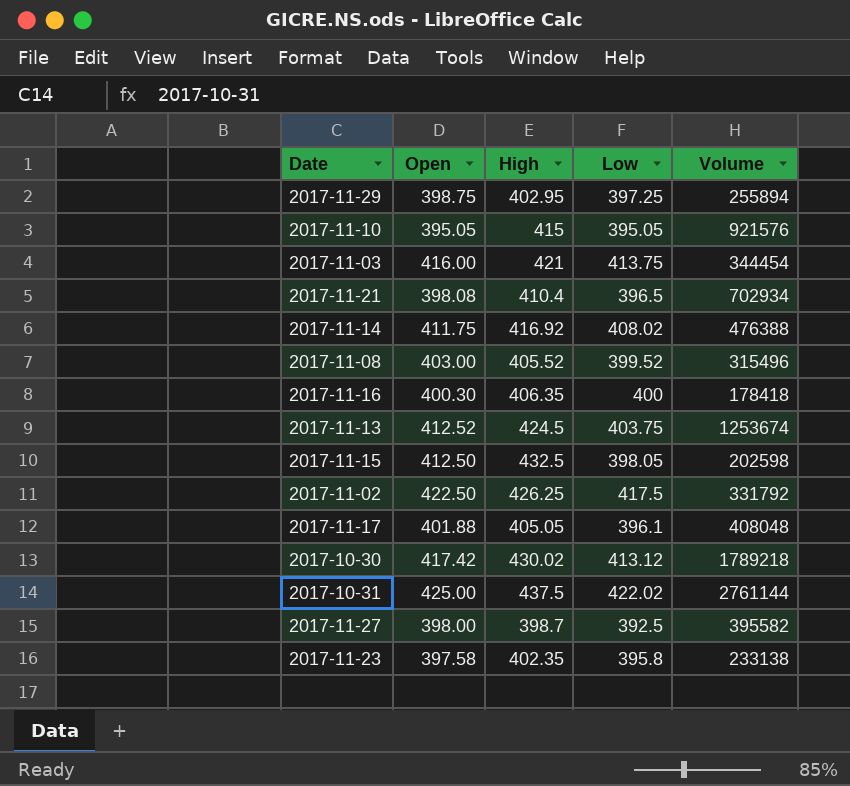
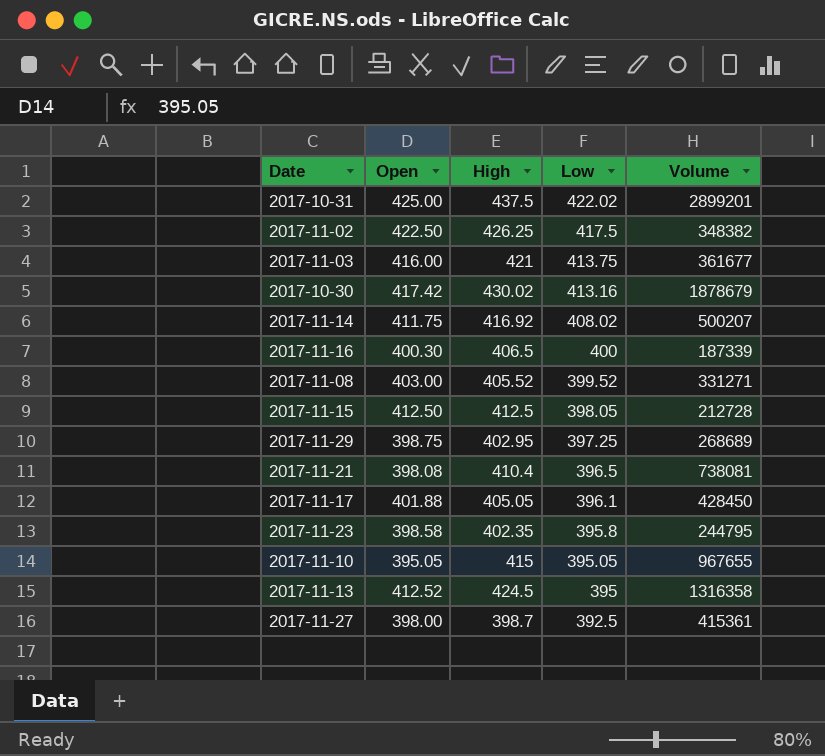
row order: none -> Low descending
2017-10-31 | Volume: 2761144 -> 2899201
2017-11-02 | Volume: 331792 -> 348382
2017-11-03 | Volume: 344454 -> 361677
2017-10-30 | Low: 413.12 -> 413.16
2017-10-30 | Volume: 1789218 -> 1878679
2017-11-14 | Volume: 476388 -> 500207
2017-11-16 | High: 406.35 -> 406.5
2017-11-16 | Volume: 178418 -> 187339
2017-11-08 | Volume: 315496 -> 331271
2017-11-15 | High: 432.5 -> 412.5
2017-11-15 | Volume: 202598 -> 212728
2017-11-29 | Volume: 255894 -> 268689
2017-11-21 | Volume: 702934 -> 738081
2017-11-17 | Volume: 408048 -> 428450
2017-11-23 | Open: 397.58 -> 398.58
2017-11-23 | Volume: 233138 -> 244795
2017-11-10 | Volume: 921576 -> 967655
2017-11-13 | Low: 403.75 -> 395
2017-11-13 | Volume: 1253674 -> 1316358
2017-11-27 | Volume: 395582 -> 415361

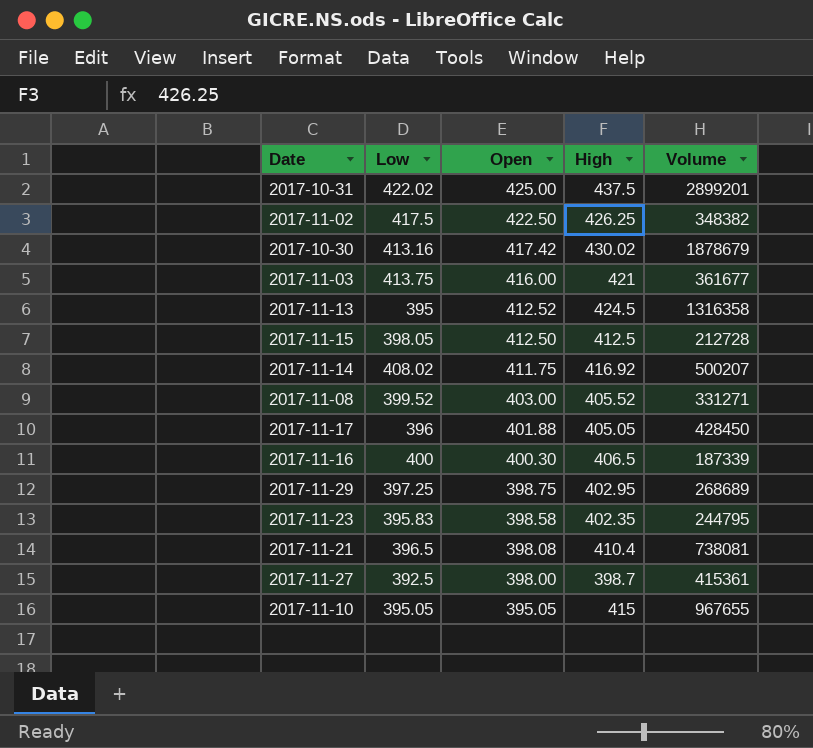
row order: Low descending -> Open descending
column Low | position: 4 -> 2
2017-11-17 | Low: 396.1 -> 396
2017-11-23 | Low: 395.8 -> 395.83

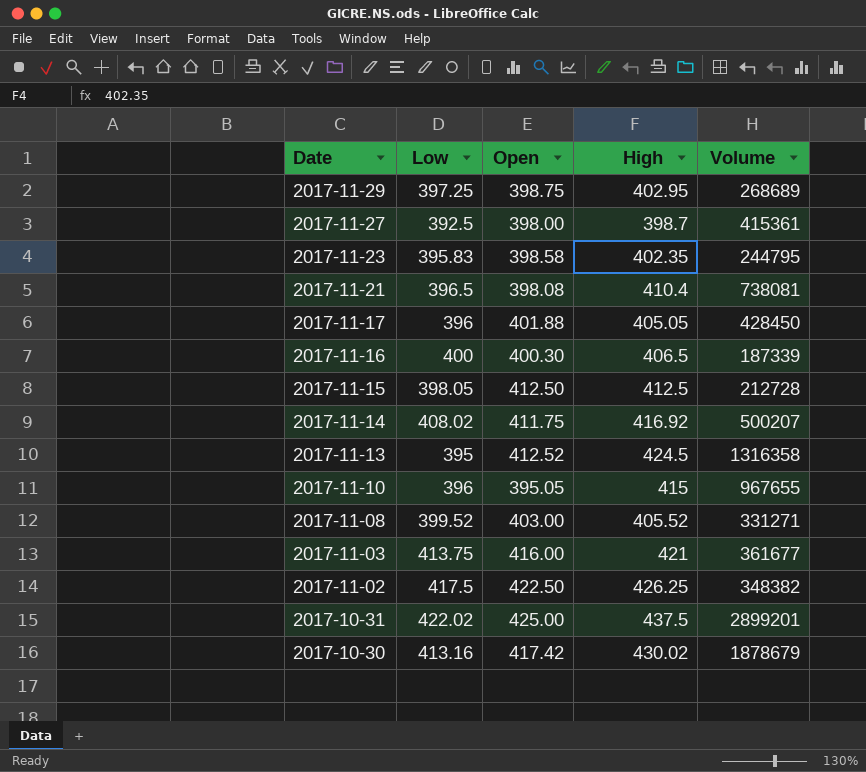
row order: Open descending -> Date descending
2017-11-10 | Low: 395.05 -> 396

